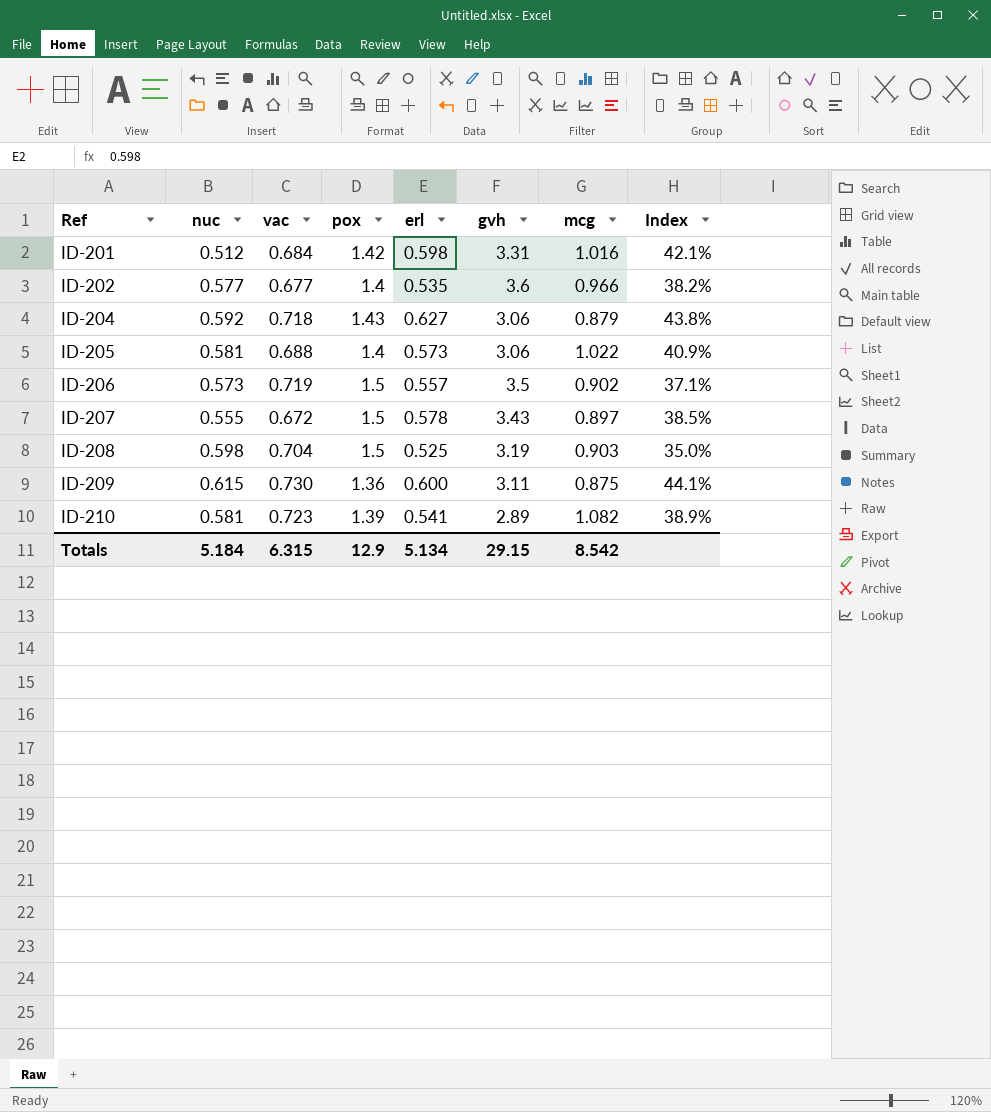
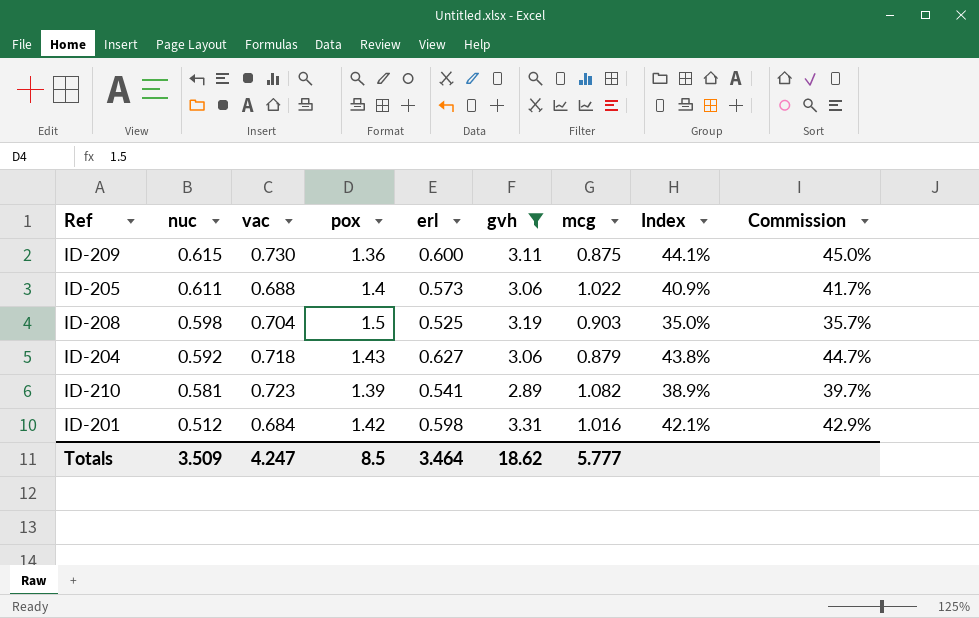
filter: none -> gvh <= 3.31
row order: Ref ascending -> nuc descending
column Commission | formula: none -> [Index] * 1.02
ID-205 | nuc: 0.581 -> 0.611
Totals | nuc: 5.184 -> 3.509
Totals | vac: 6.315 -> 4.247
Totals | pox: 12.9 -> 8.5
Totals | erl: 5.134 -> 3.464
Totals | gvh: 29.15 -> 18.62
Totals | mcg: 8.542 -> 5.777

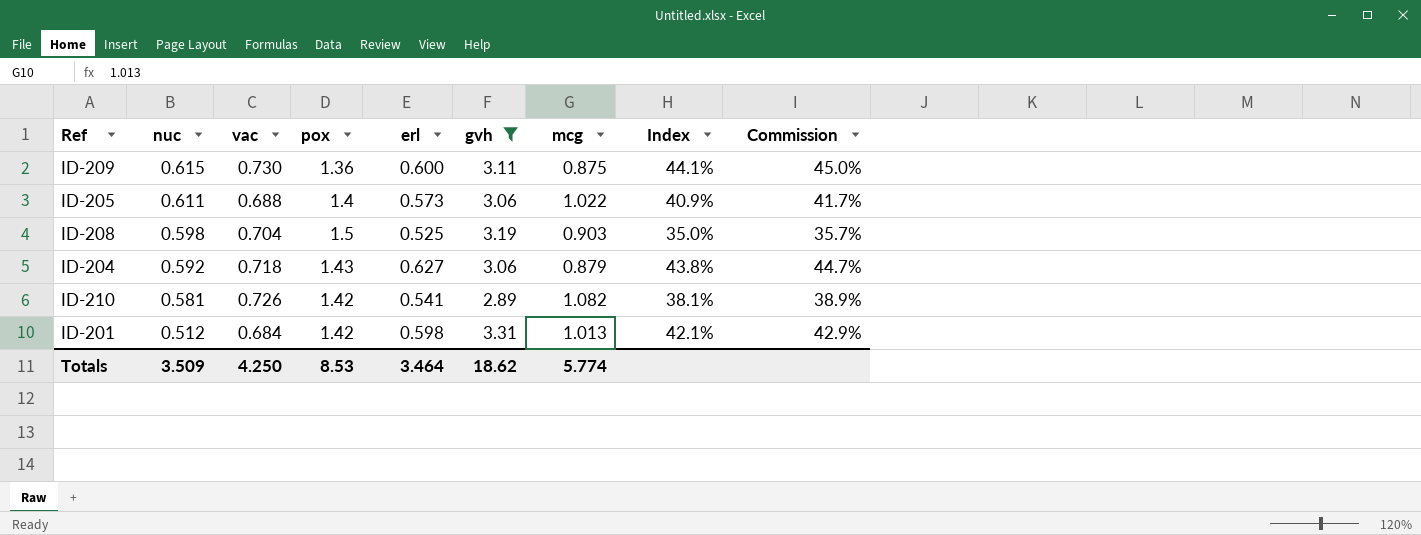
ID-210 | vac: 0.723 -> 0.726
ID-210 | pox: 1.39 -> 1.42
ID-210 | Index: 38.9% -> 38.1%
ID-210 | Commission: 39.7% -> 38.9%
ID-201 | mcg: 1.016 -> 1.013
Totals | vac: 4.247 -> 4.250
Totals | pox: 8.5 -> 8.53
Totals | mcg: 5.777 -> 5.774

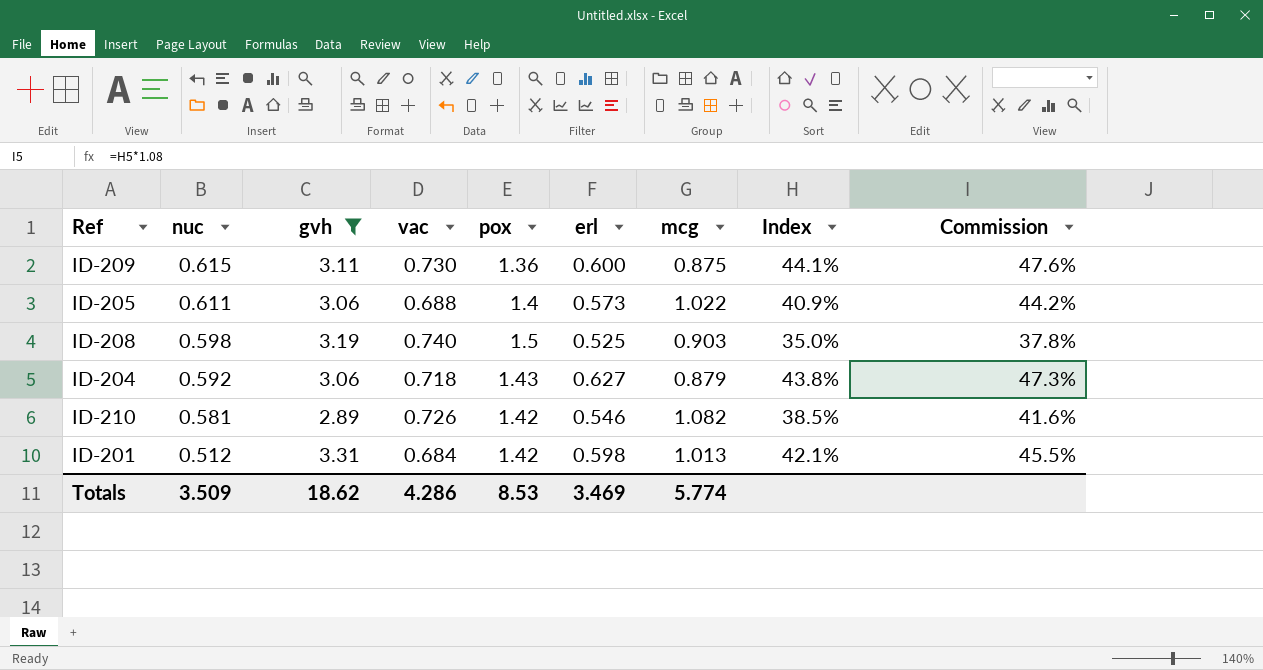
column gvh | position: 6 -> 3
column Commission | formula: [Index] * 1.02 -> [Index] * 1.08
ID-208 | vac: 0.704 -> 0.740
ID-210 | erl: 0.541 -> 0.546
ID-210 | Index: 38.1% -> 38.5%
Totals | vac: 4.250 -> 4.286
Totals | erl: 3.464 -> 3.469

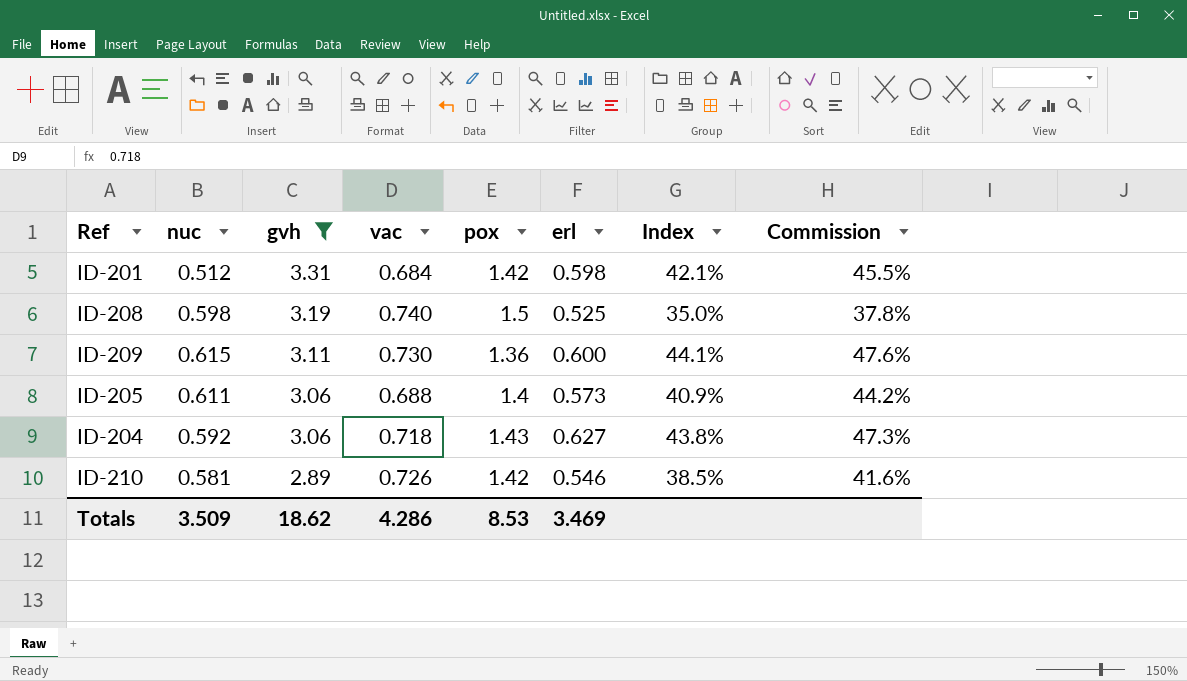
row order: nuc descending -> gvh descending
column mcg | position: 7 -> none

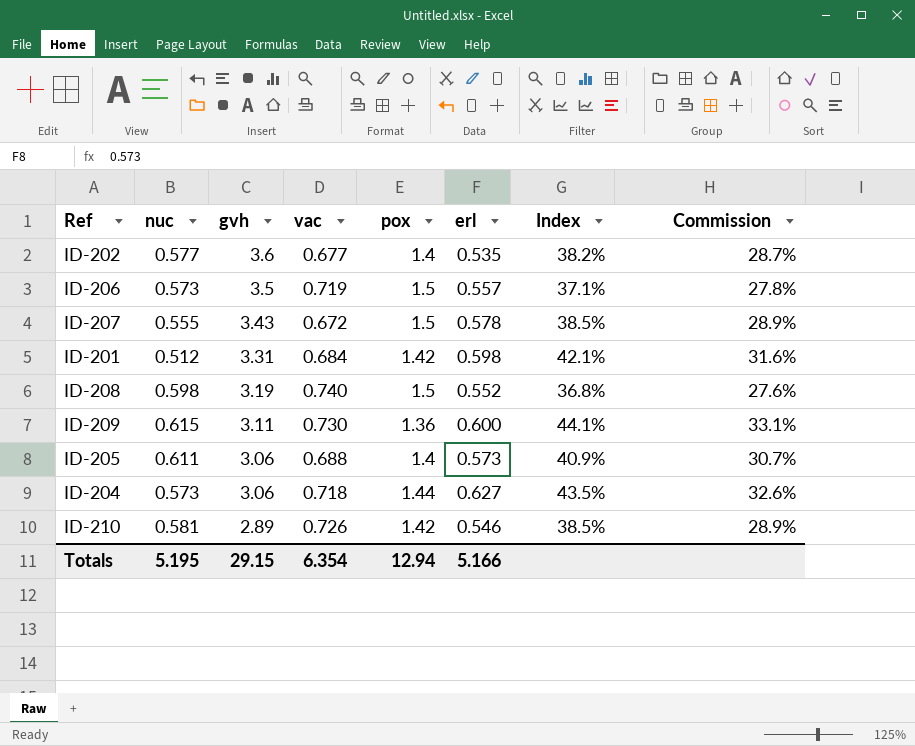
filter: gvh <= 3.31 -> none
column Commission | formula: [Index] * 1.08 -> [Index] * 0.75
ID-208 | erl: 0.525 -> 0.552
ID-208 | Index: 35.0% -> 36.8%
ID-204 | nuc: 0.592 -> 0.573
ID-204 | pox: 1.43 -> 1.44
ID-204 | Index: 43.8% -> 43.5%
Totals | nuc: 3.509 -> 5.195
Totals | gvh: 18.62 -> 29.15
Totals | vac: 4.286 -> 6.354
Totals | pox: 8.53 -> 12.94
Totals | erl: 3.469 -> 5.166

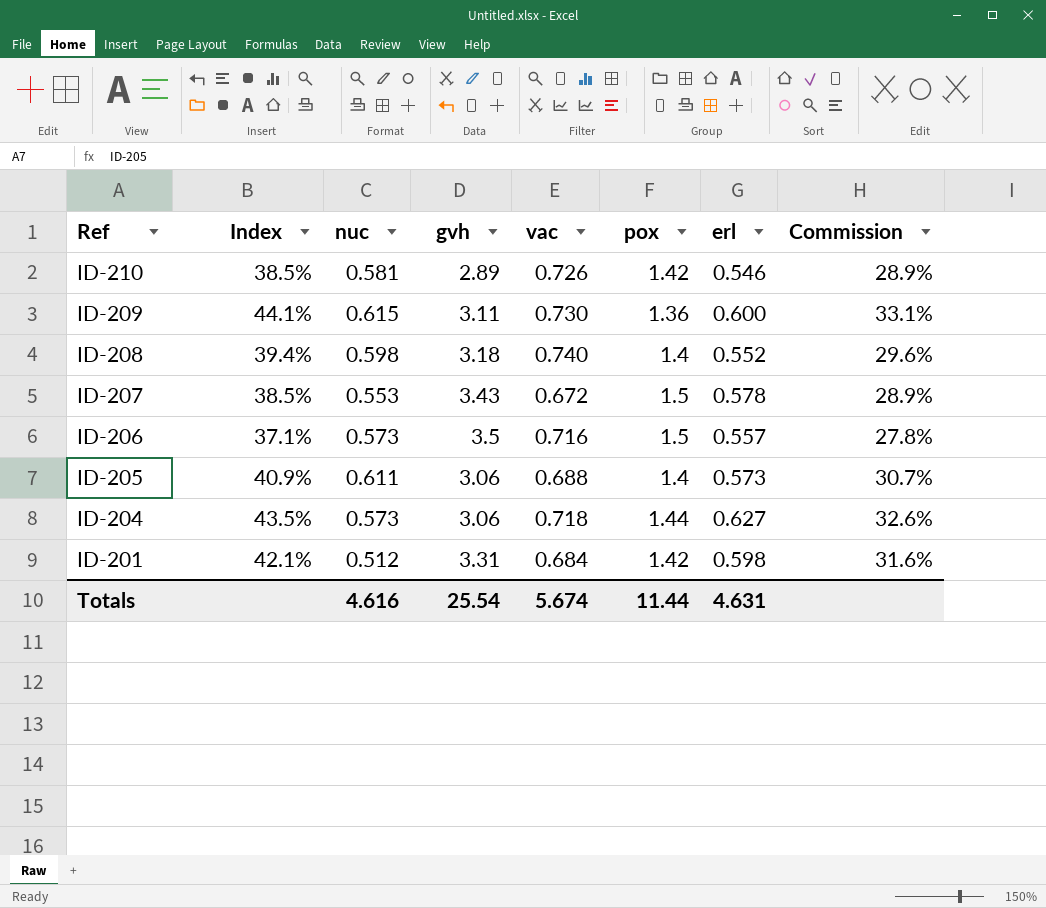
row order: gvh descending -> Ref descending
column Index | position: 7 -> 2
row ID-202: 0.577 | 3.6 | 0.677 | 1.4 | 0.535 | 38.2% | 28.7% -> none
ID-208 | Index: 36.8% -> 39.4%
ID-208 | gvh: 3.19 -> 3.18
ID-208 | pox: 1.5 -> 1.4
ID-208 | Commission: 27.6% -> 29.6%
ID-207 | nuc: 0.555 -> 0.553
ID-206 | vac: 0.719 -> 0.716
Totals | nuc: 5.195 -> 4.616
Totals | gvh: 29.15 -> 25.54
Totals | vac: 6.354 -> 5.674
Totals | pox: 12.94 -> 11.44
Totals | erl: 5.166 -> 4.631

